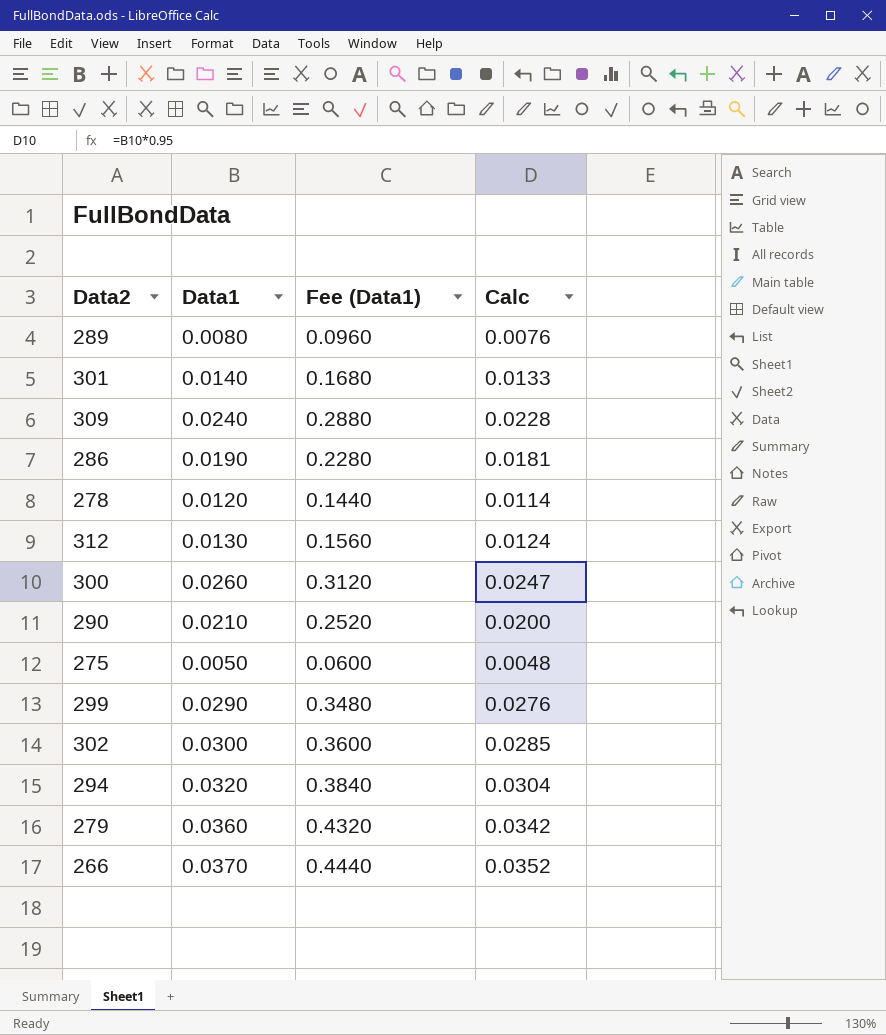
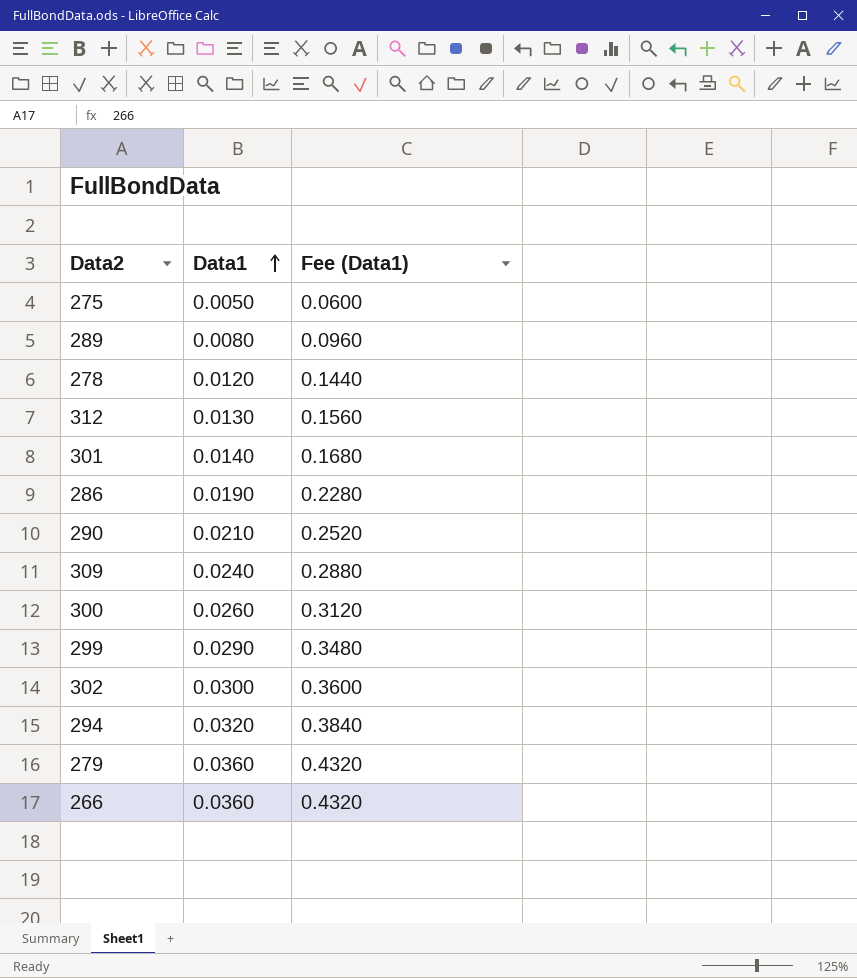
row order: none -> Data1 ascending
column Calc | formula: [Data1] * 0.95 -> none
266 | Data1: 0.0370 -> 0.0360
266 | Fee (Data1): 0.4440 -> 0.4320

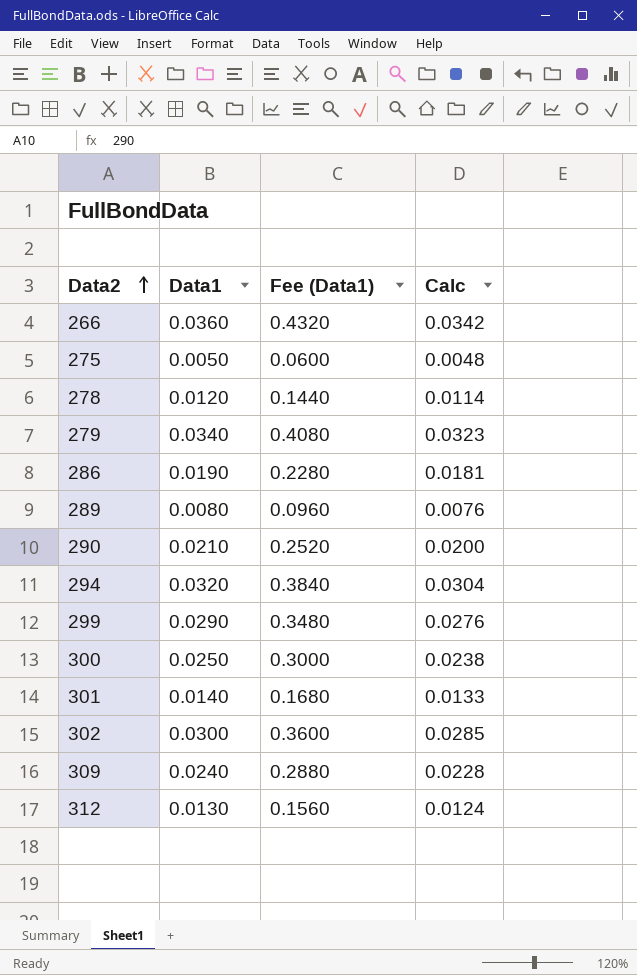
row order: Data1 ascending -> Data2 ascending
column Calc | formula: none -> [Data1] * 0.95
279 | Data1: 0.0360 -> 0.0340
279 | Fee (Data1): 0.4320 -> 0.4080
300 | Data1: 0.0260 -> 0.0250
300 | Fee (Data1): 0.3120 -> 0.3000

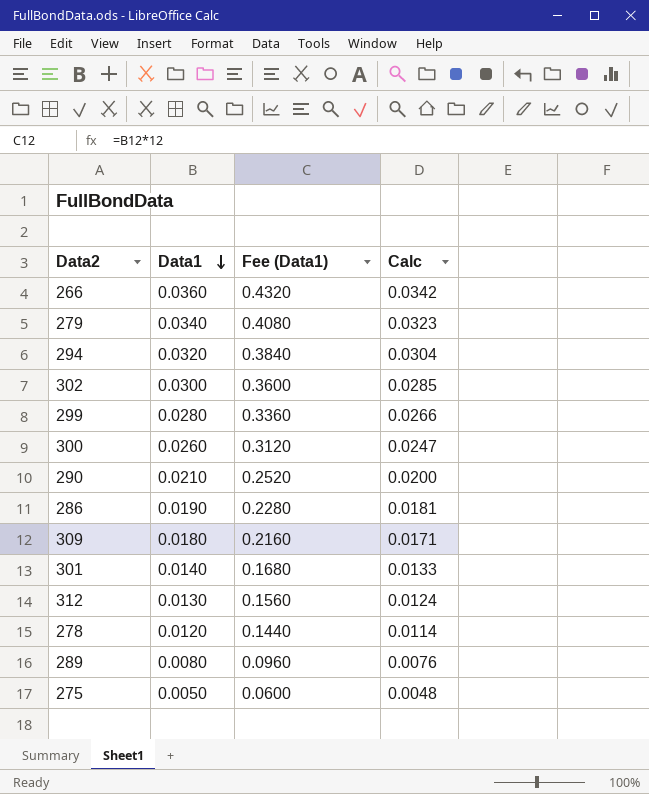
row order: Data2 ascending -> Data1 descending
299 | Data1: 0.0290 -> 0.0280
299 | Fee (Data1): 0.3480 -> 0.3360
299 | Calc: 0.0276 -> 0.0266
300 | Data1: 0.0250 -> 0.0260
300 | Fee (Data1): 0.3000 -> 0.3120
300 | Calc: 0.0238 -> 0.0247
309 | Data1: 0.0240 -> 0.0180
309 | Fee (Data1): 0.2880 -> 0.2160
309 | Calc: 0.0228 -> 0.0171

